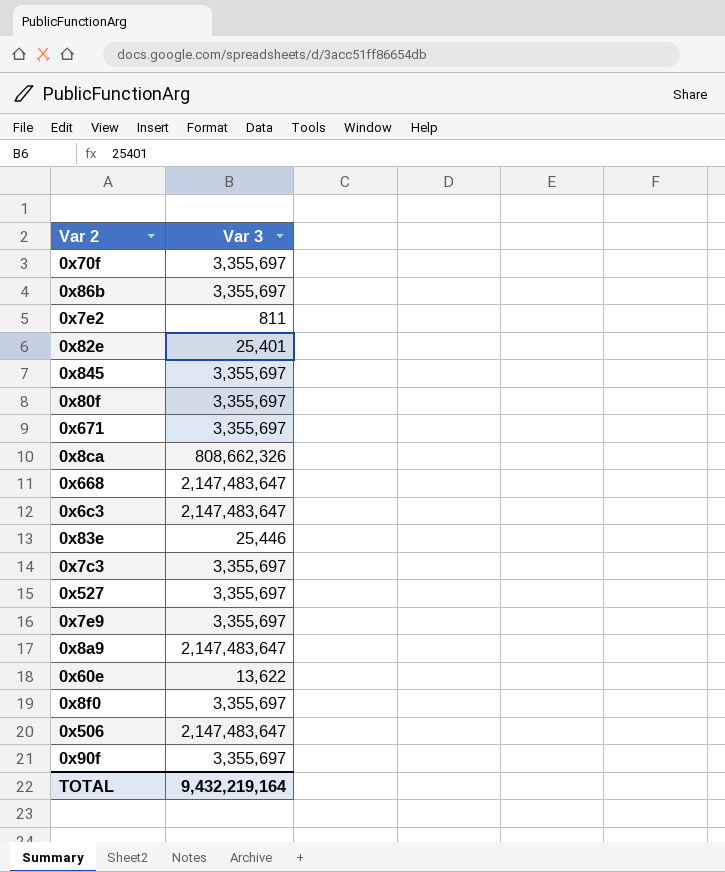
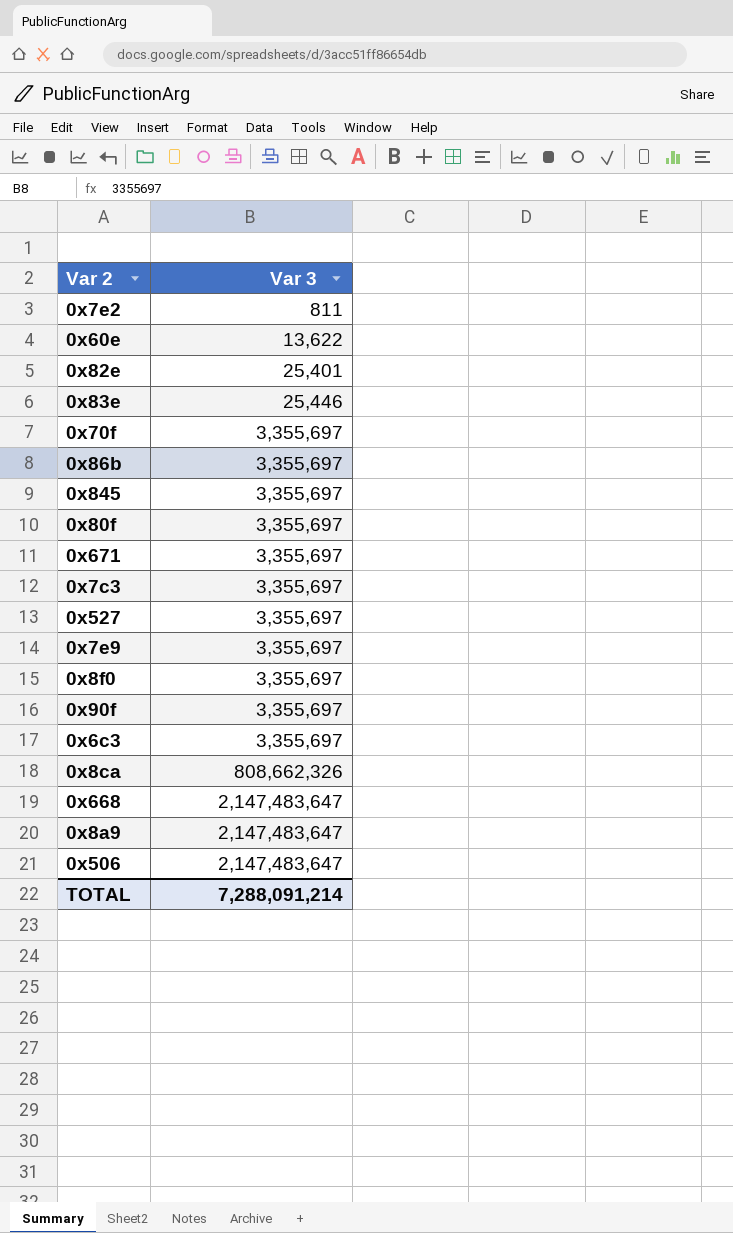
row order: none -> Var 3 ascending
0x6c3 | Var 3: 2,147,483,647 -> 3,355,697
TOTAL | Var 3: 9,432,219,164 -> 7,288,091,214

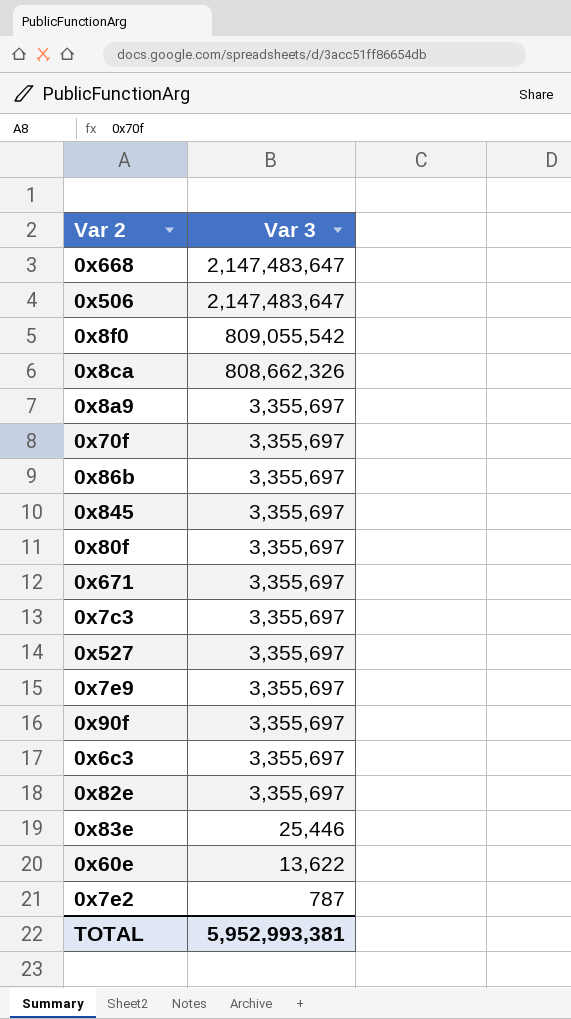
row order: Var 3 ascending -> Var 3 descending
0x8f0 | Var 3: 3,355,697 -> 809,055,542
0x8a9 | Var 3: 2,147,483,647 -> 3,355,697
0x82e | Var 3: 25,401 -> 3,355,697
0x7e2 | Var 3: 811 -> 787
TOTAL | Var 3: 7,288,091,214 -> 5,952,993,381

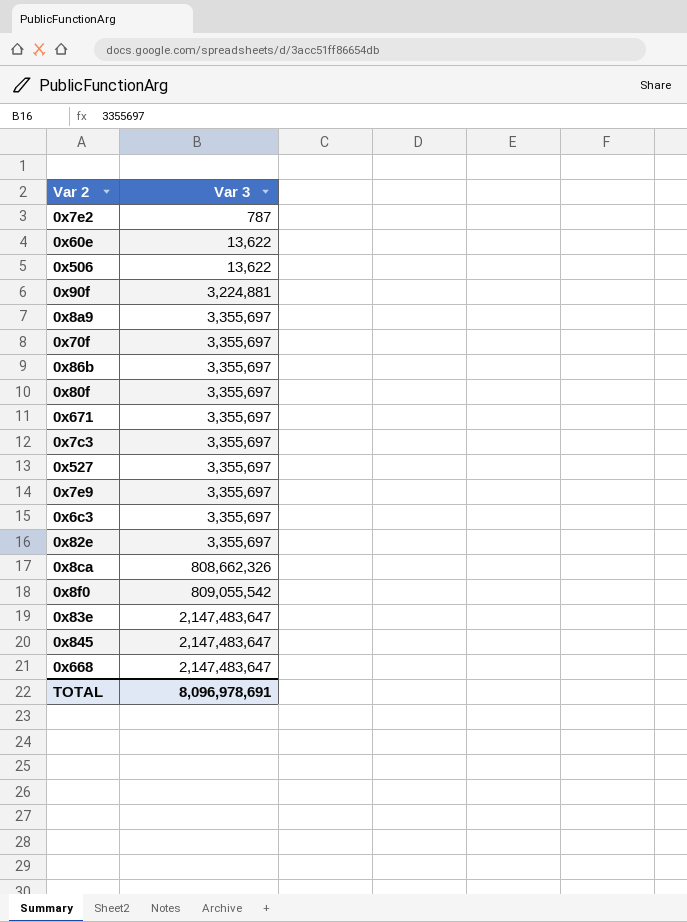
row order: Var 3 descending -> Var 3 ascending
0x506 | Var 3: 2,147,483,647 -> 13,622
0x90f | Var 3: 3,355,697 -> 3,224,881
0x83e | Var 3: 25,446 -> 2,147,483,647
0x845 | Var 3: 3,355,697 -> 2,147,483,647
TOTAL | Var 3: 5,952,993,381 -> 8,096,978,691

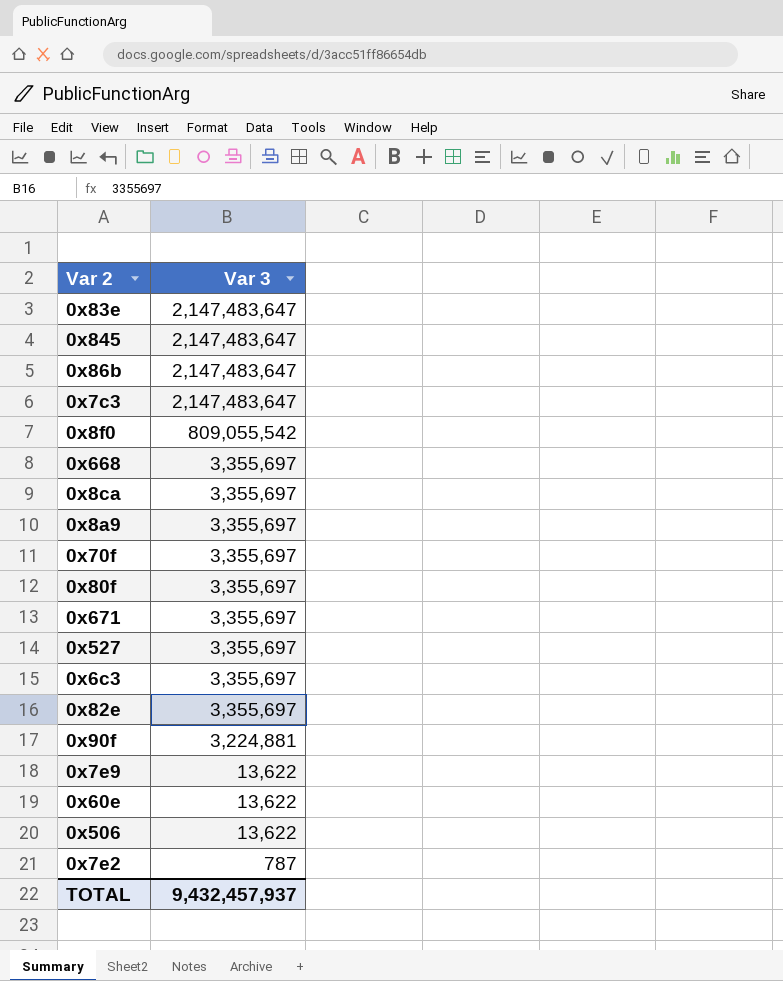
row order: Var 3 ascending -> Var 3 descending
0x86b | Var 3: 3,355,697 -> 2,147,483,647
0x7c3 | Var 3: 3,355,697 -> 2,147,483,647
0x668 | Var 3: 2,147,483,647 -> 3,355,697
0x8ca | Var 3: 808,662,326 -> 3,355,697
0x7e9 | Var 3: 3,355,697 -> 13,622
TOTAL | Var 3: 8,096,978,691 -> 9,432,457,937

